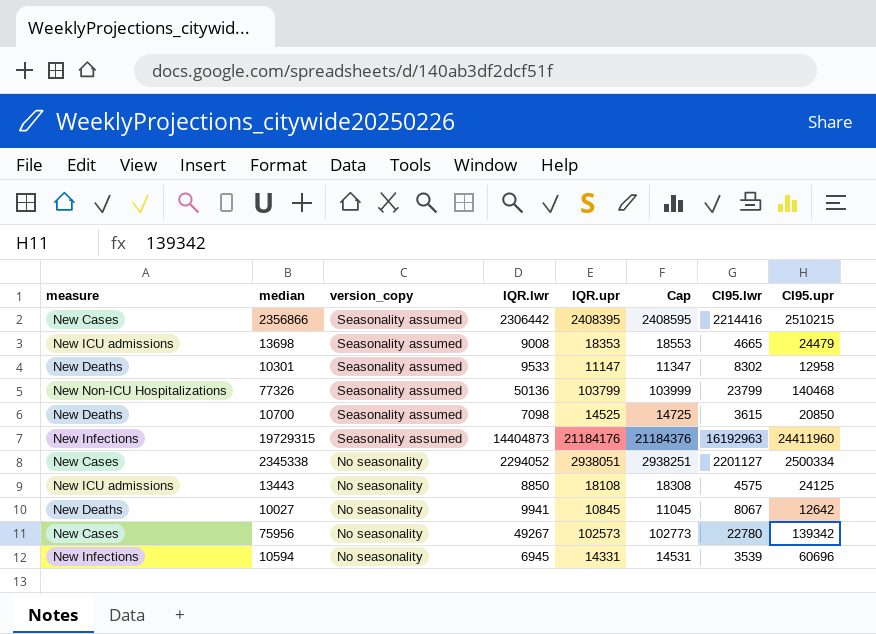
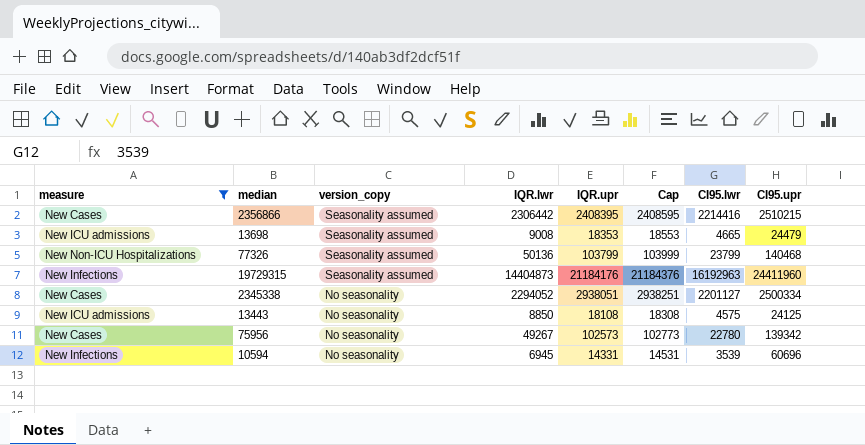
filter: none -> measure != New Deaths

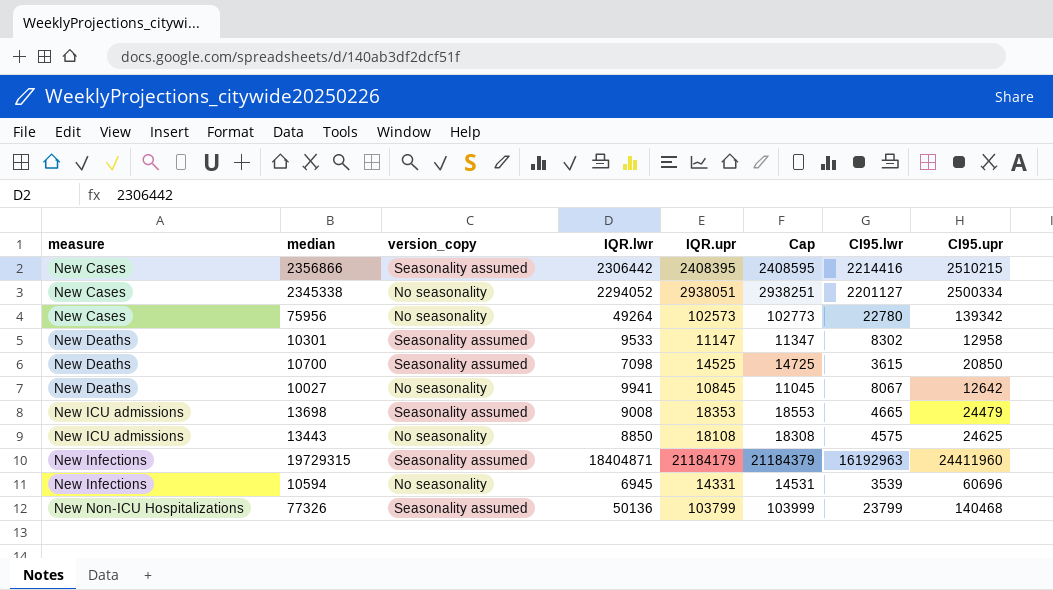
filter: measure != New Deaths -> none
row order: version_copy descending -> measure ascending
75956 | IQR.lwr: 49267 -> 49264
13443 | CI95.upr: 24125 -> 24625
19729315 | IQR.lwr: 14404873 -> 18404871
19729315 | IQR.upr: 21184176 -> 21184179
19729315 | Cap: 21184376 -> 21184379

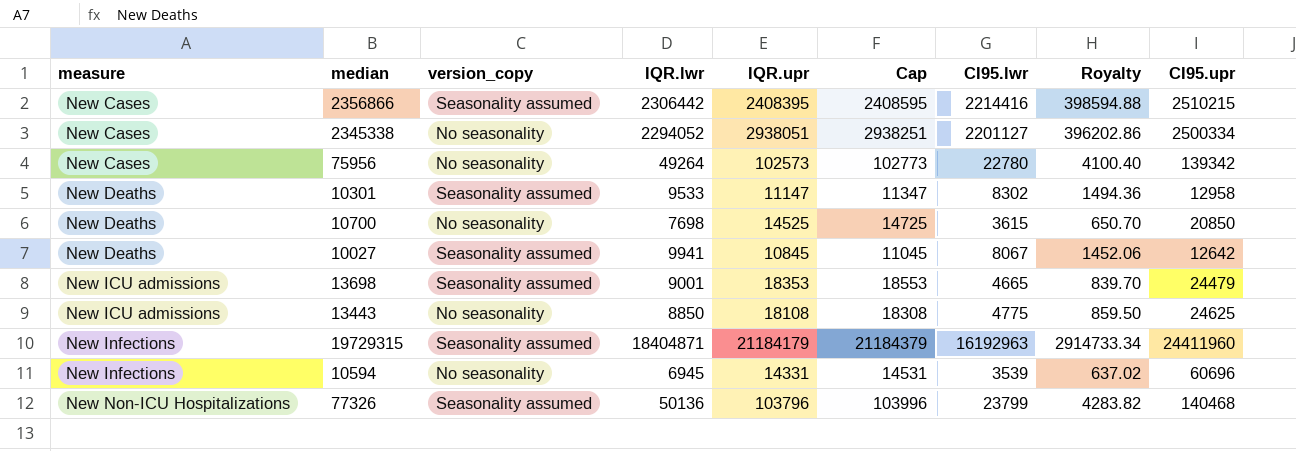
column Royalty | formula: none -> [CI95.lwr] * 0.18
10700 | version_copy: Seasonality assumed -> No seasonality
10700 | IQR.lwr: 7098 -> 7698
10027 | version_copy: No seasonality -> Seasonality assumed
13698 | IQR.lwr: 9008 -> 9001
13443 | CI95.lwr: 4575 -> 4775
77326 | IQR.upr: 103799 -> 103796
77326 | Cap: 103999 -> 103996

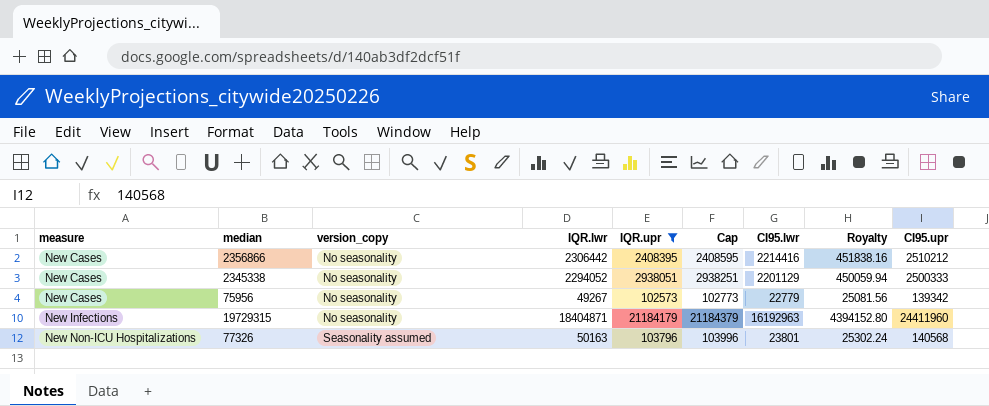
filter: none -> IQR.upr >= 102573
column Royalty | formula: [CI95.lwr] * 0.18 -> [CI95.upr] * 0.18
2356866 | version_copy: Seasonality assumed -> No seasonality
2356866 | CI95.upr: 2510215 -> 2510212
2345338 | CI95.lwr: 2201127 -> 2201129
2345338 | CI95.upr: 2500334 -> 2500333
75956 | IQR.lwr: 49264 -> 49267
75956 | CI95.lwr: 22780 -> 22779
19729315 | version_copy: Seasonality assumed -> No seasonality
77326 | IQR.lwr: 50136 -> 50163
77326 | CI95.lwr: 23799 -> 23801
77326 | CI95.upr: 140468 -> 140568

